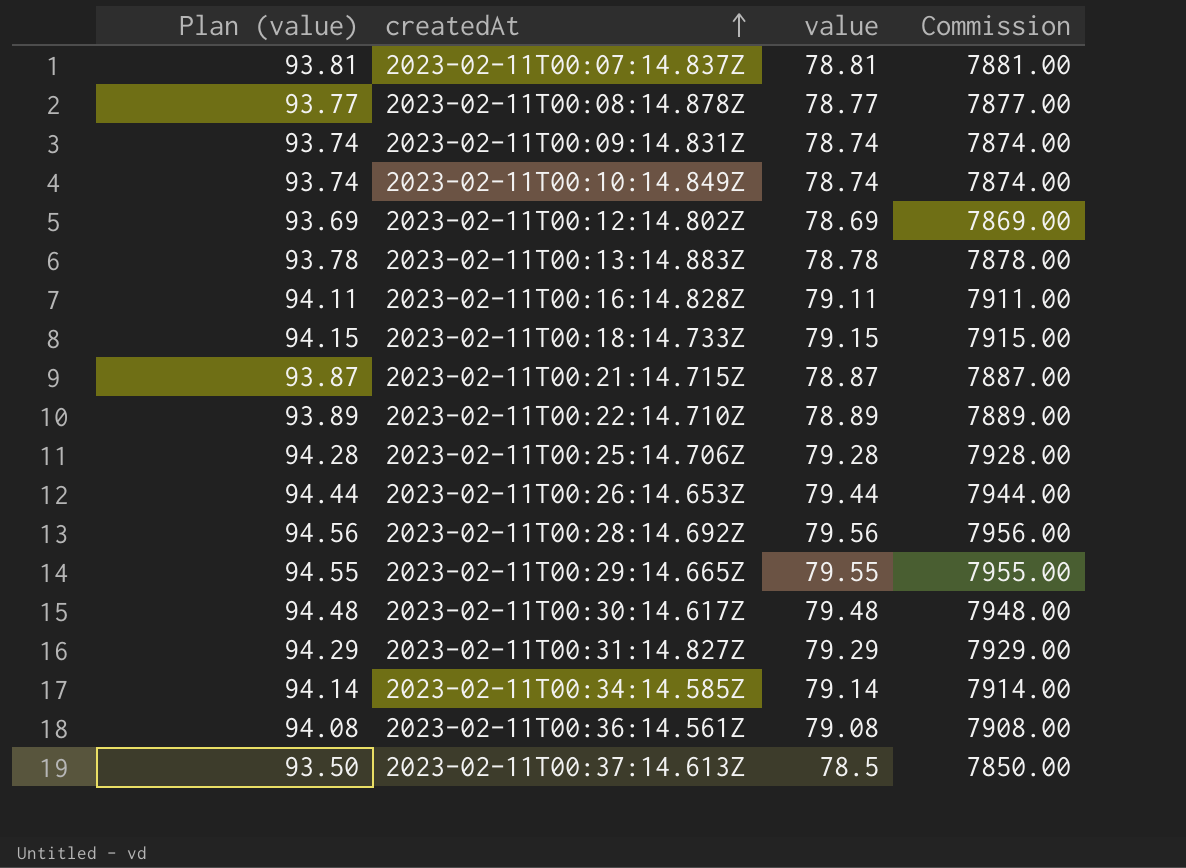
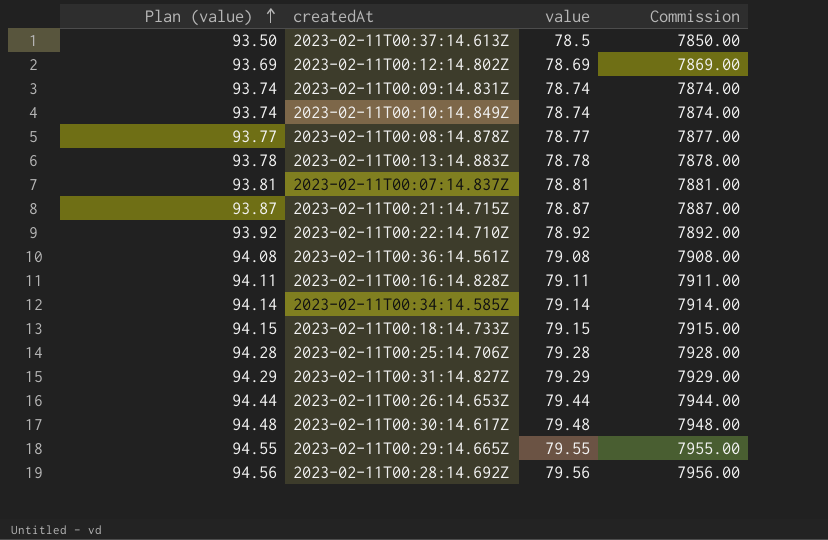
row order: createdAt ascending -> Plan (value) ascending
2023-02-11T00:22:14.710Z | Plan (value): 93.89 -> 93.92
2023-02-11T00:22:14.710Z | value: 78.89 -> 78.92
2023-02-11T00:22:14.710Z | Commission: 7889.00 -> 7892.00

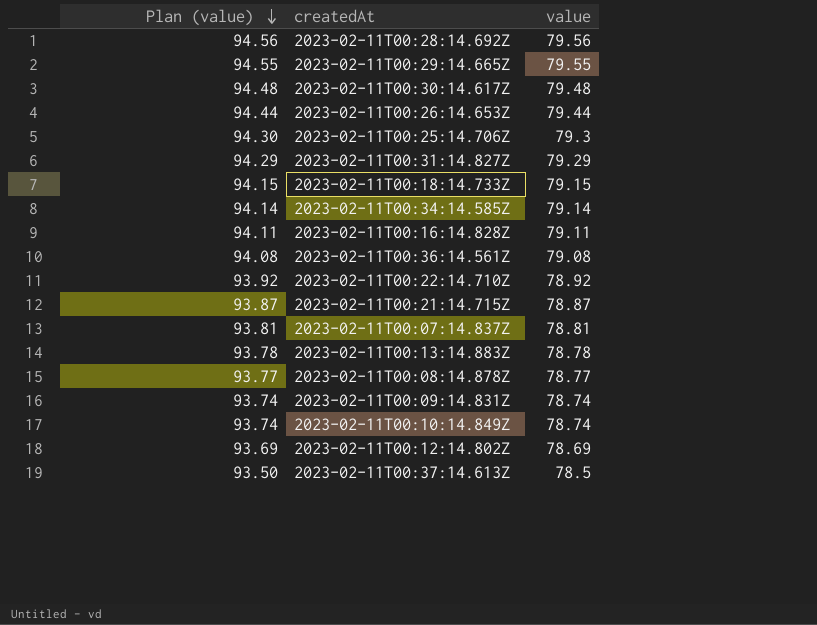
row order: Plan (value) ascending -> Plan (value) descending
column Commission | formula: [value] * 100 -> none
2023-02-11T00:25:14.706Z | Plan (value): 94.28 -> 94.30
2023-02-11T00:25:14.706Z | value: 79.28 -> 79.3

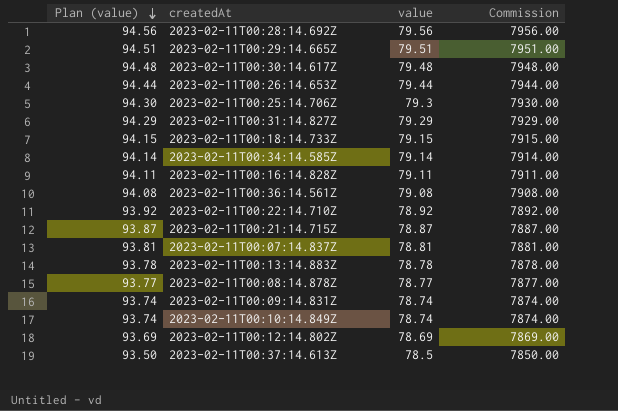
column Commission | formula: none -> [value] * 100
2023-02-11T00:29:14.665Z | Plan (value): 94.55 -> 94.51
2023-02-11T00:29:14.665Z | value: 79.55 -> 79.51

